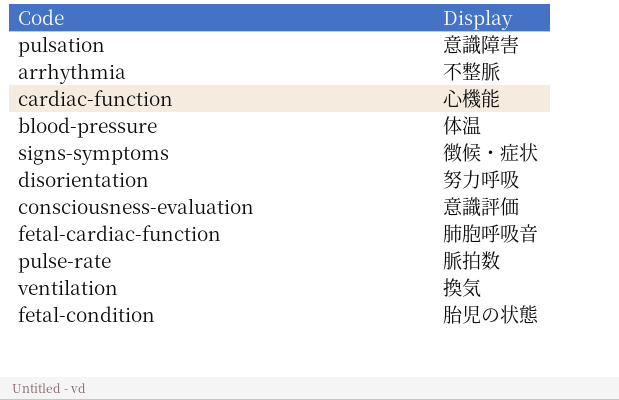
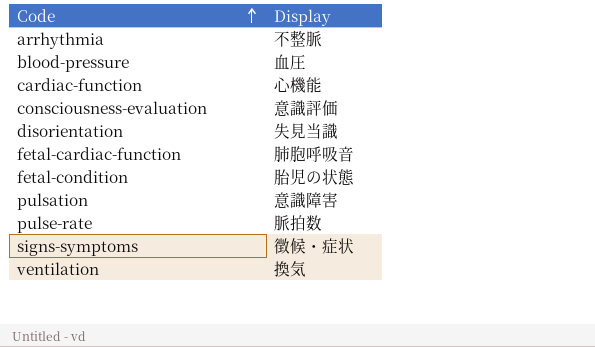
row order: none -> Code ascending
blood-pressure | Display: 体温 -> 血圧
disorientation | Display: 努力呼吸 -> 失見当識

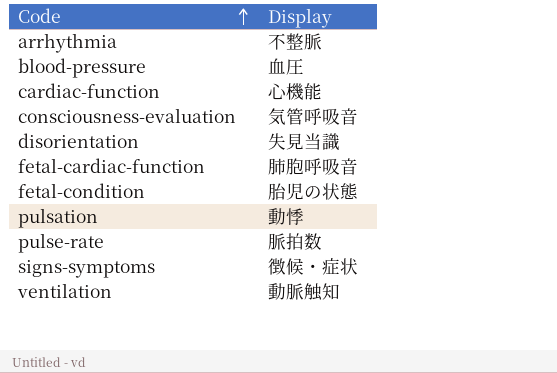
consciousness-evaluation | Display: 意識評価 -> 気管呼吸音
pulsation | Display: 意識障害 -> 動悸
ventilation | Display: 換気 -> 動脈触知

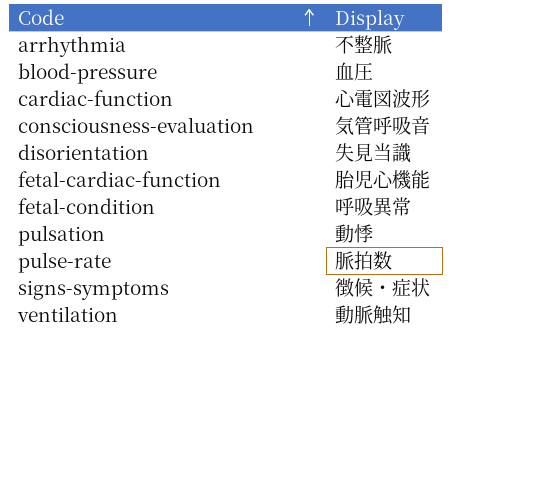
cardiac-function | Display: 心機能 -> 心電図波形
fetal-cardiac-function | Display: 肺胞呼吸音 -> 胎児心機能
fetal-condition | Display: 胎児の状態 -> 呼吸異常

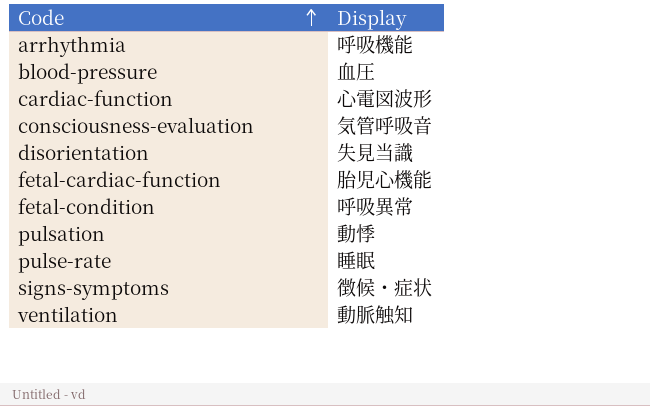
arrhythmia | Display: 不整脈 -> 呼吸機能
pulse-rate | Display: 脈拍数 -> 睡眠

